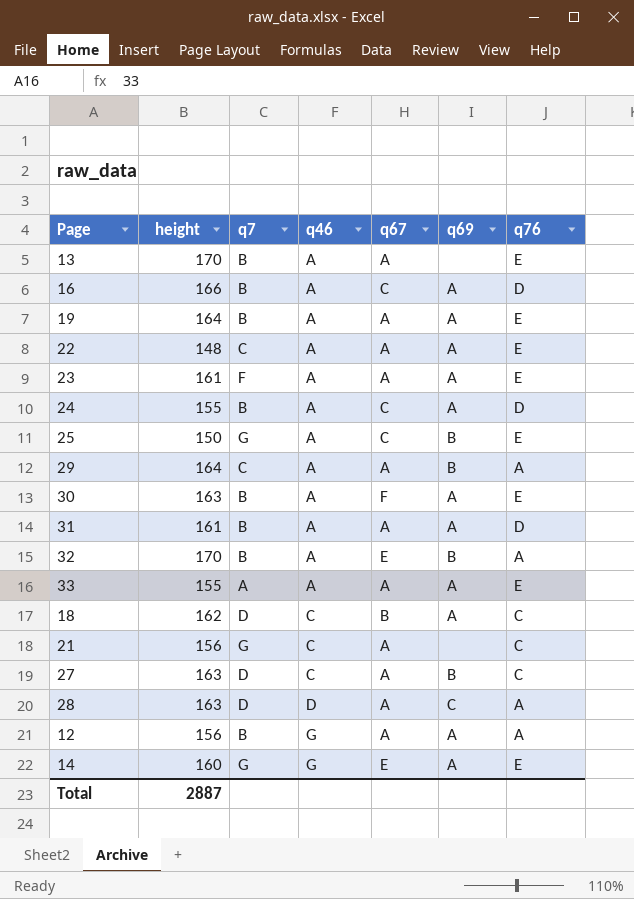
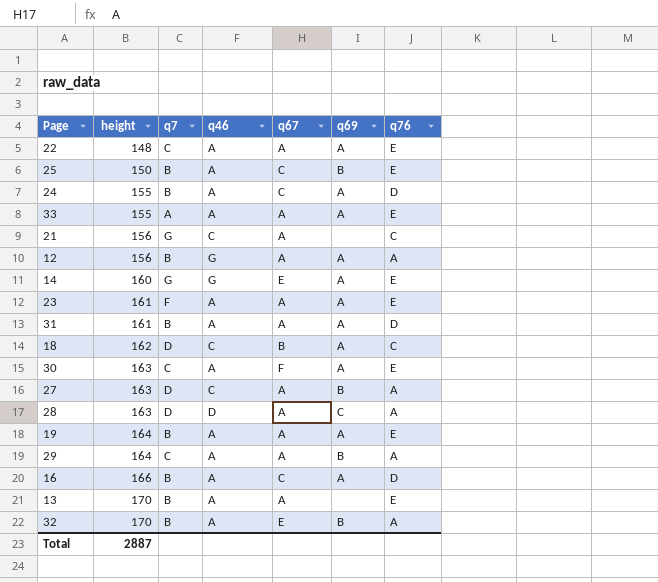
row order: q46 ascending -> height ascending
25 | q7: G -> B
30 | q7: B -> C
27 | q76: C -> A

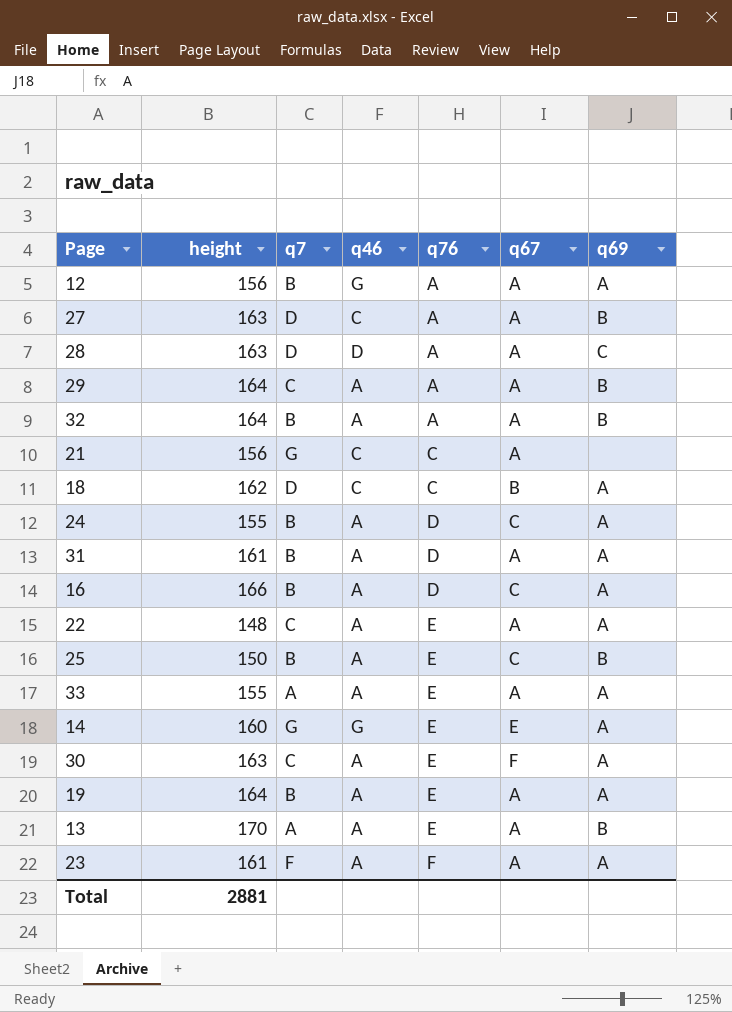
row order: height ascending -> q76 ascending
column q76 | position: 7 -> 5
32 | height: 170 -> 164
32 | q67: E -> A
13 | q7: B -> A
13 | q69: none -> B
23 | q76: E -> F
Total | height: 2887 -> 2881

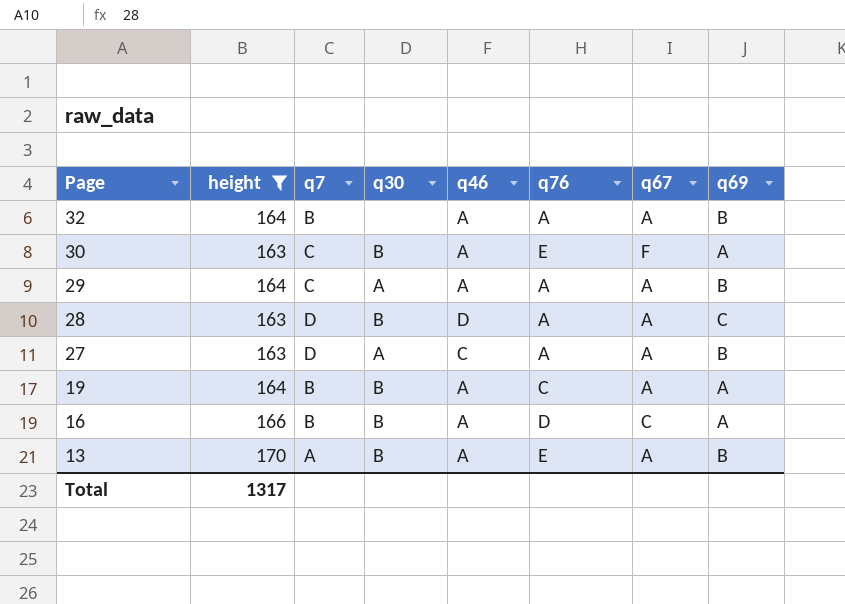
filter: none -> height >= 163
row order: q76 ascending -> Page descending
column q30 | position: none -> 4
19 | q76: E -> C
Total | height: 2881 -> 1317

